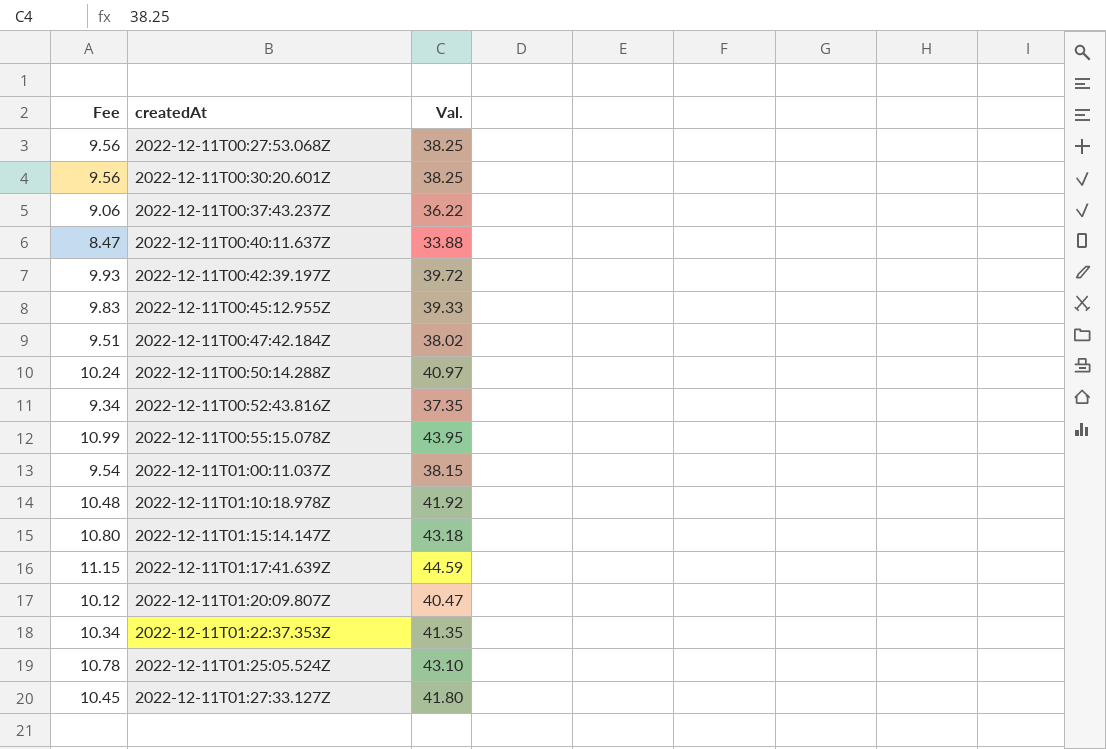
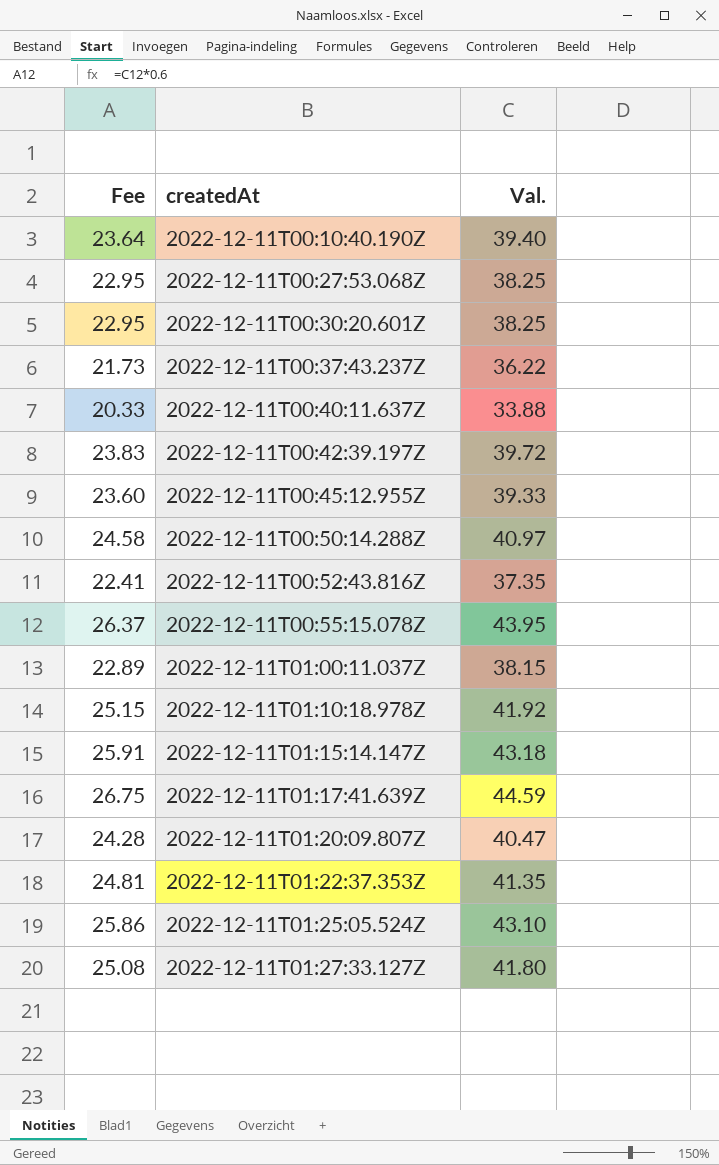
column Fee | formula: [Val.] * 0.25 -> [Val.] * 0.6
row 2022-12-11T00:47:42.184Z: 9.51 | 38.02 -> none
row 2022-12-11T00:10:40.190Z: none -> 23.64 | 39.40

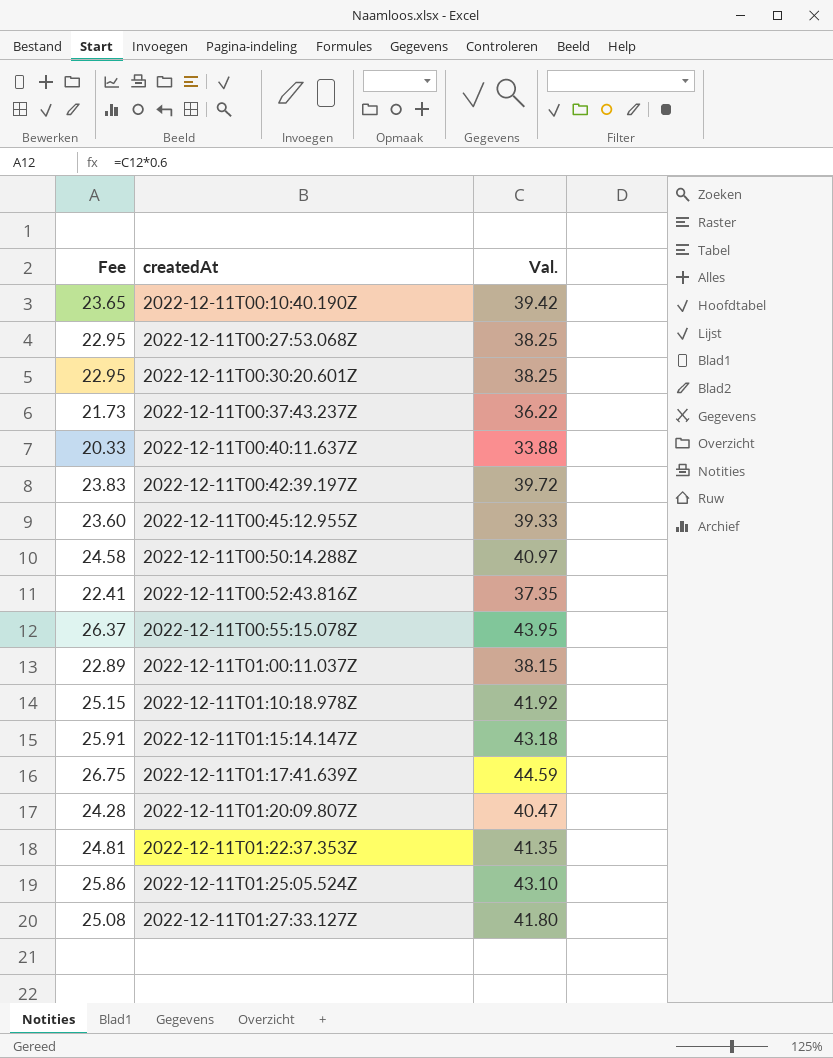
2022-12-11T00:10:40.190Z | Fee: 23.64 -> 23.65
2022-12-11T00:10:40.190Z | Val.: 39.40 -> 39.42

